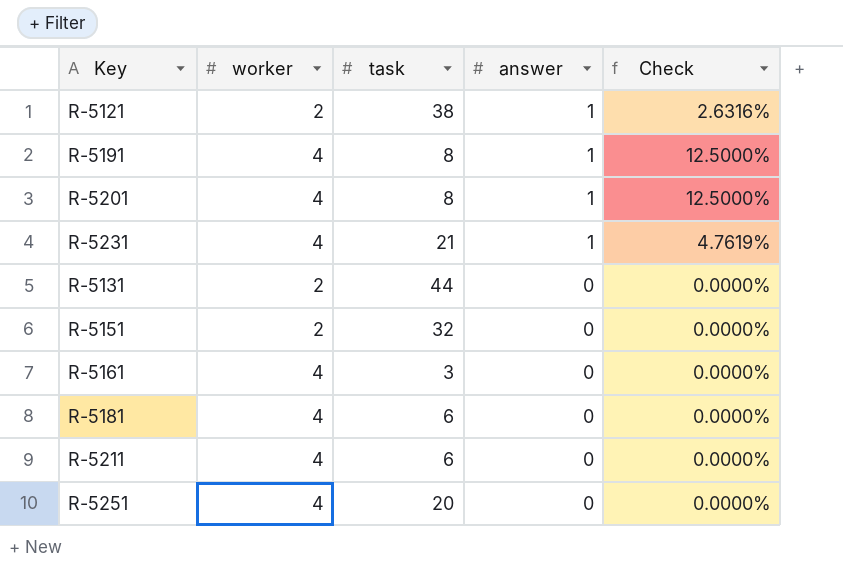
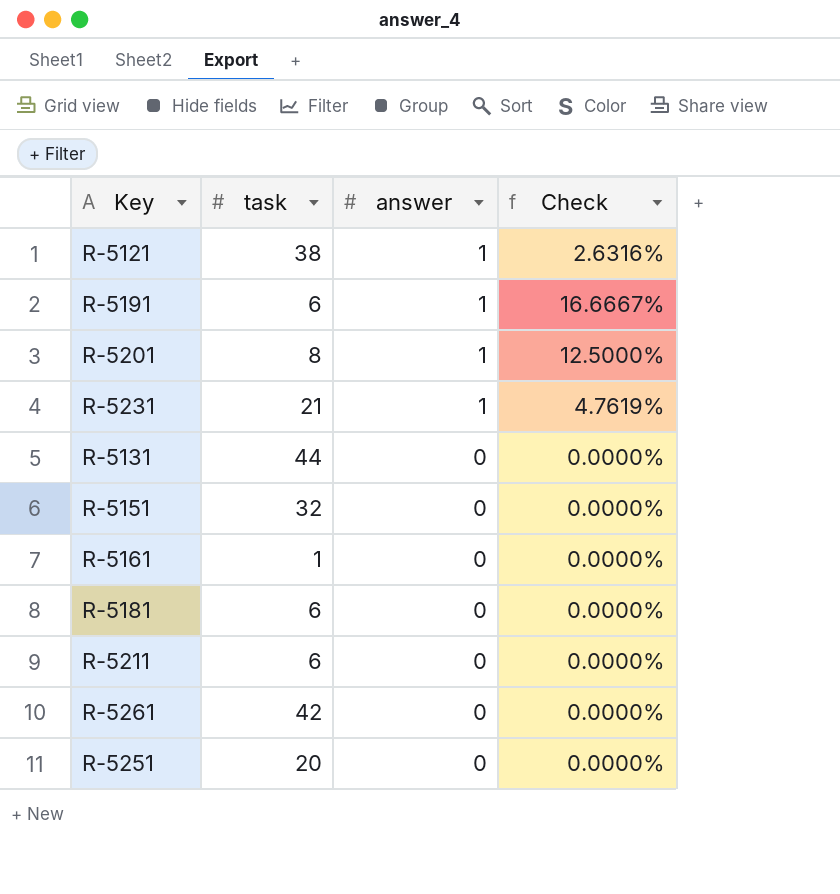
column worker | position: 2 -> none
R-5191 | task: 8 -> 6
R-5191 | Check: 12.5000% -> 16.6667%
R-5161 | task: 3 -> 1
row R-5261: none -> 42 | 0 | 0.0000%

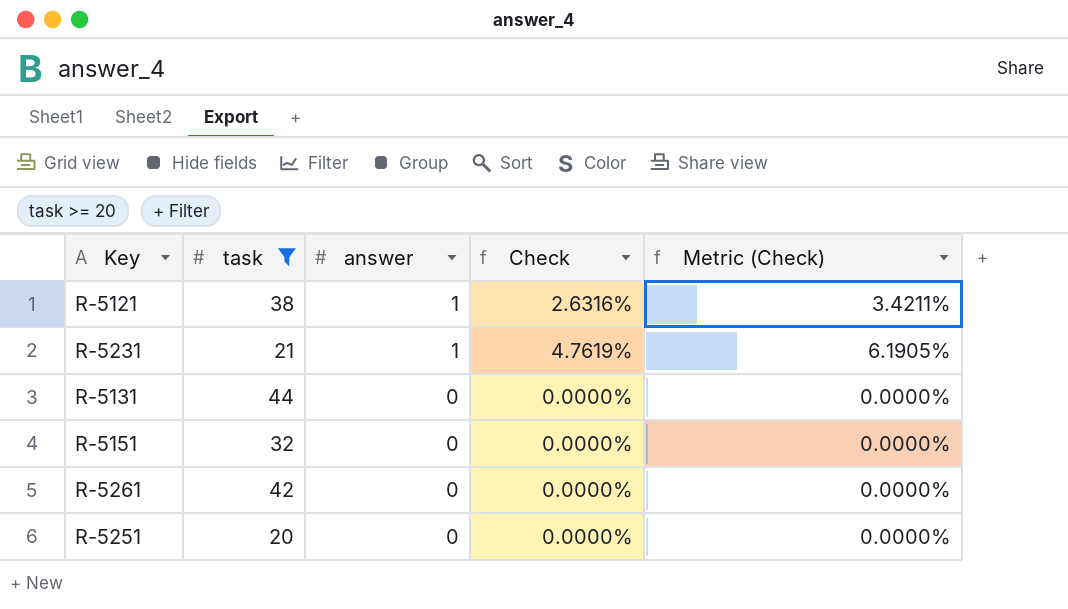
filter: none -> task >= 20
column Metric (Check) | formula: none -> [Check] * 1.3

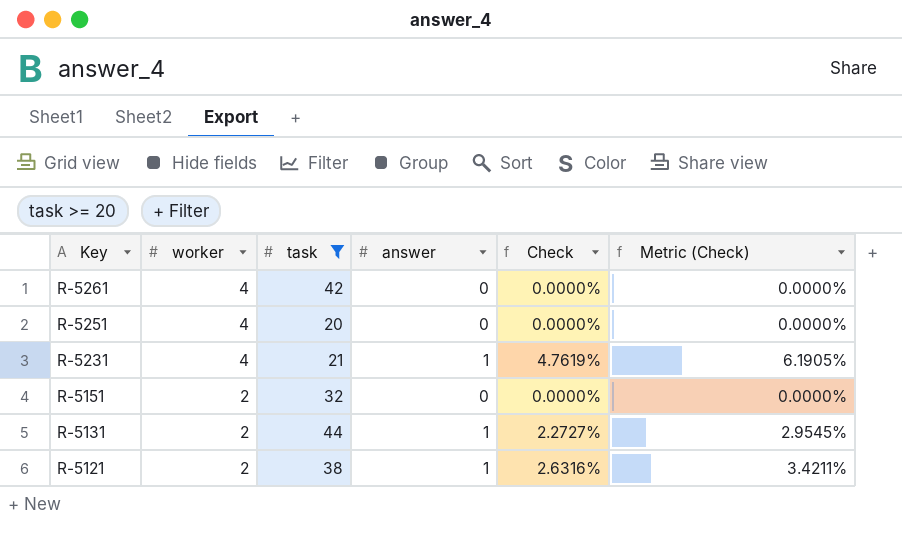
row order: answer descending -> Key descending
column worker | position: none -> 2
R-5131 | answer: 0 -> 1
R-5131 | Check: 0.0000% -> 2.2727%
R-5131 | Metric (Check): 0.0000% -> 2.9545%

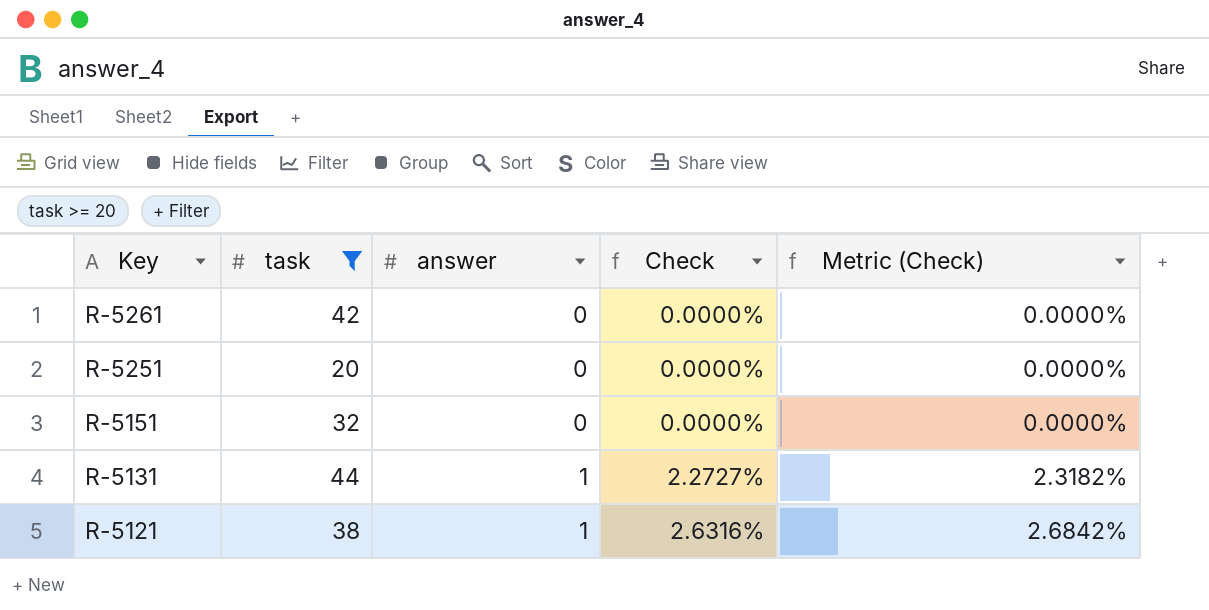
column worker | position: 2 -> none
column Metric (Check) | formula: [Check] * 1.3 -> [Check] * 1.02
row R-5231: 4 | 21 | 1 | 4.7619% | 6.1905% -> none

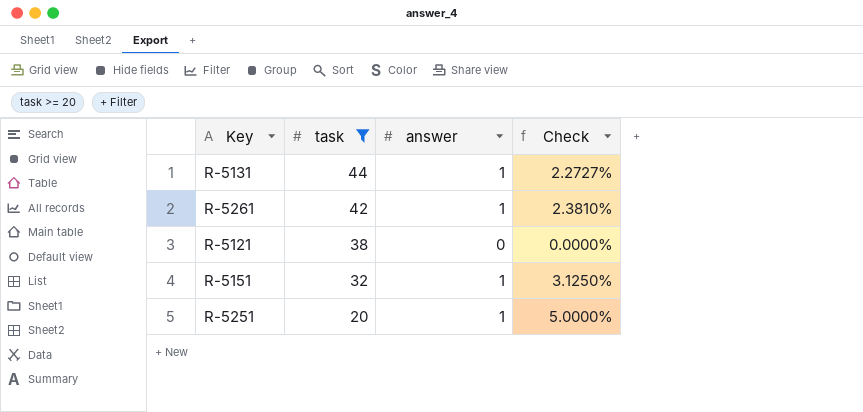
row order: Key descending -> task descending
column Metric (Check) | formula: [Check] * 1.02 -> none
R-5261 | answer: 0 -> 1
R-5261 | Check: 0.0000% -> 2.3810%
R-5121 | answer: 1 -> 0
R-5121 | Check: 2.6316% -> 0.0000%
R-5151 | answer: 0 -> 1
R-5151 | Check: 0.0000% -> 3.1250%
R-5251 | answer: 0 -> 1
R-5251 | Check: 0.0000% -> 5.0000%

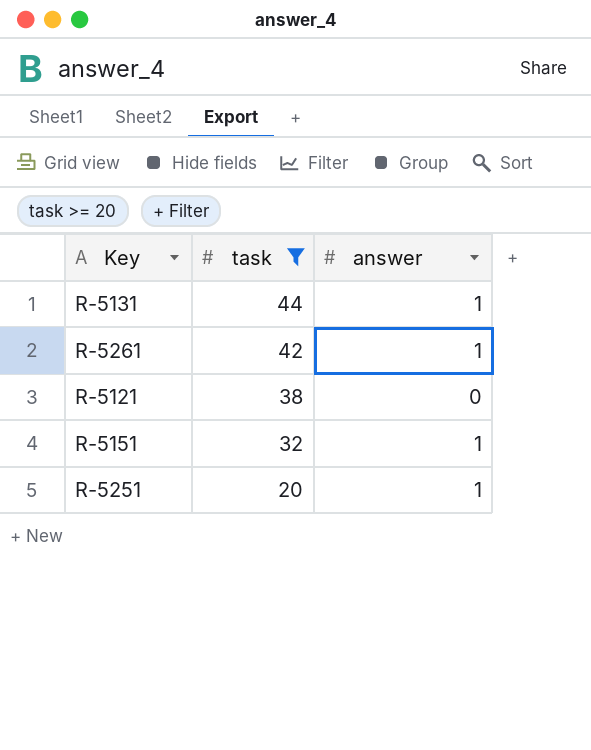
column Check | formula: [answer] / [task] -> none

